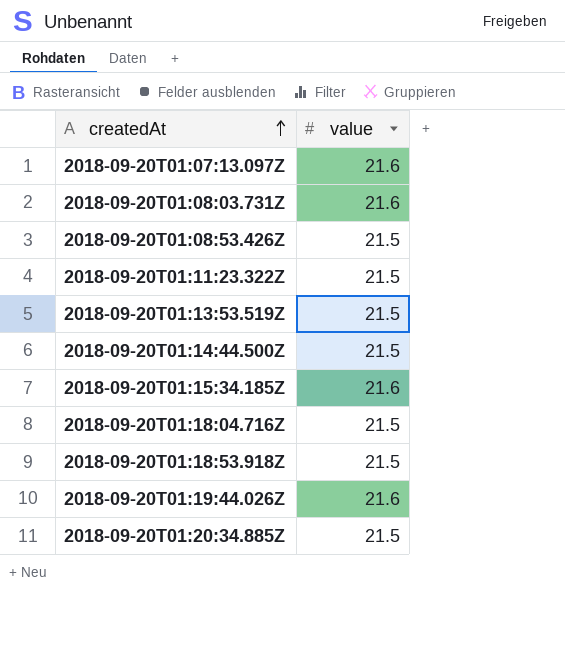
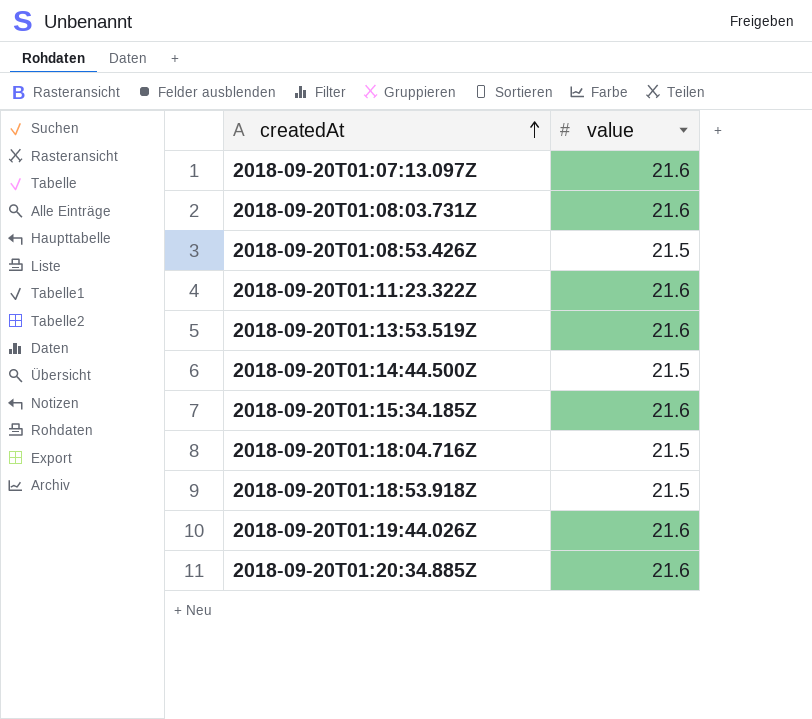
2018-09-20T01:11:23.322Z | value: 21.5 -> 21.6
2018-09-20T01:13:53.519Z | value: 21.5 -> 21.6
2018-09-20T01:20:34.885Z | value: 21.5 -> 21.6

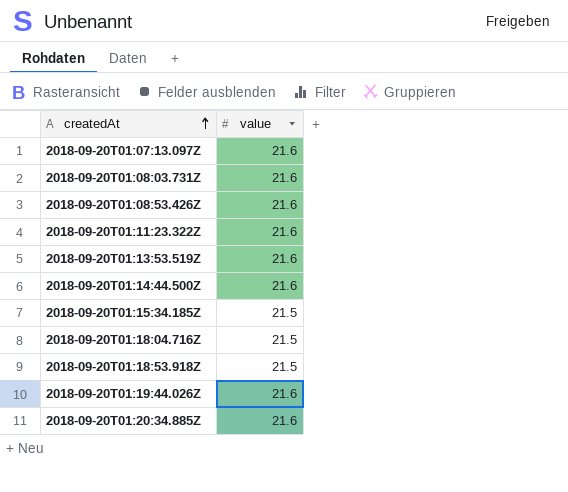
2018-09-20T01:08:53.426Z | value: 21.5 -> 21.6
2018-09-20T01:14:44.500Z | value: 21.5 -> 21.6
2018-09-20T01:15:34.185Z | value: 21.6 -> 21.5

